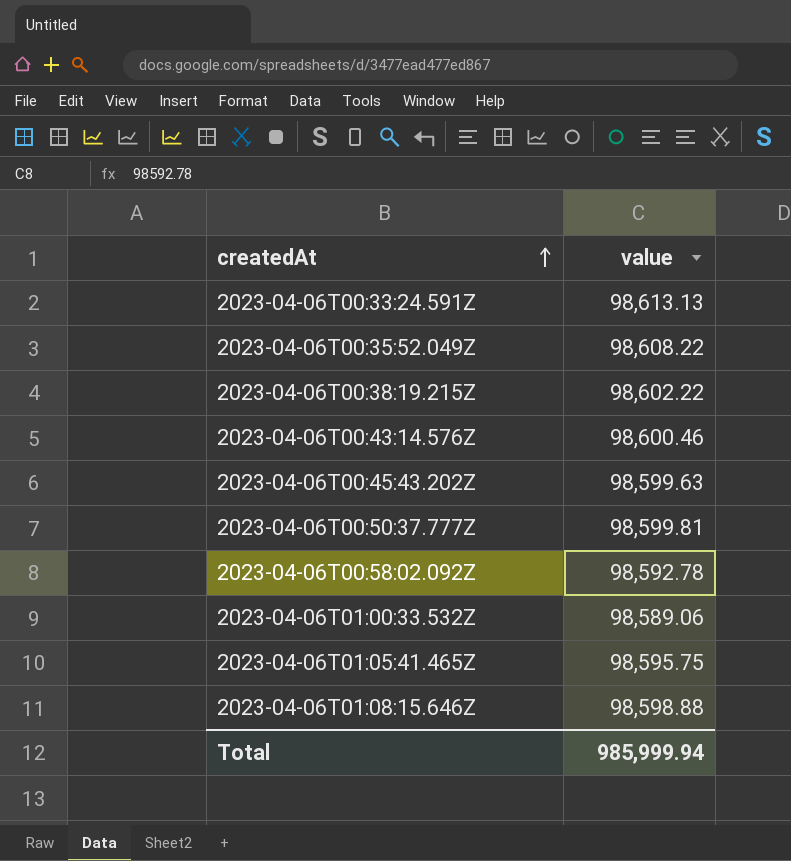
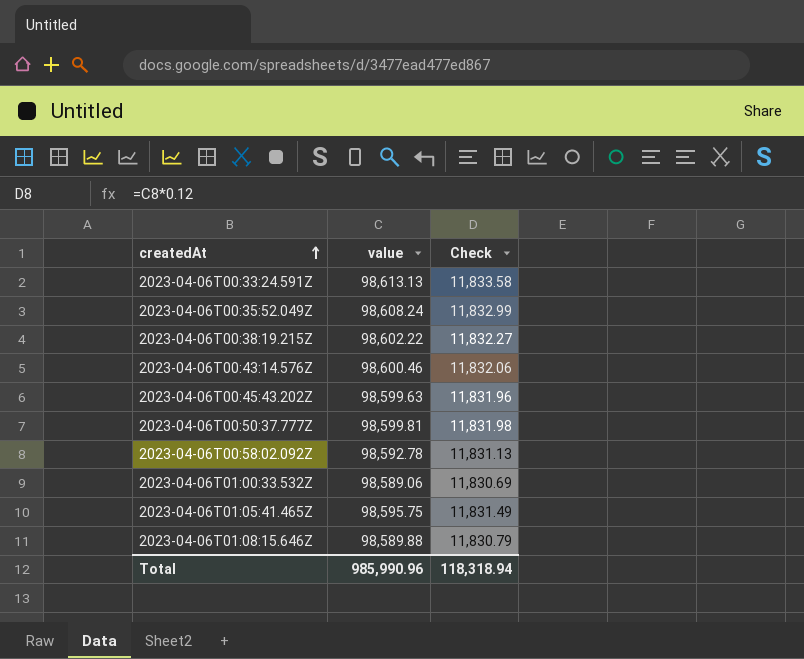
column Check | formula: none -> [value] * 0.12
2023-04-06T00:35:52.049Z | value: 98,608.22 -> 98,608.24
2023-04-06T01:08:15.646Z | value: 98,598.88 -> 98,589.88
Total | value: 985,999.94 -> 985,990.96

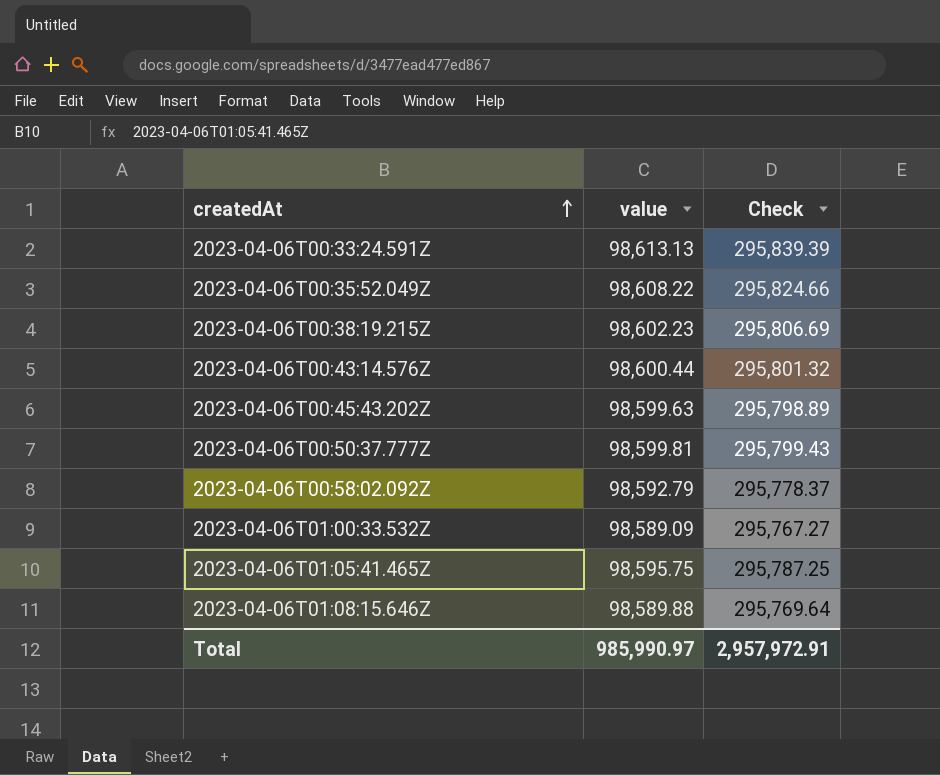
column Check | formula: [value] * 0.12 -> [value] * 3
2023-04-06T00:35:52.049Z | value: 98,608.24 -> 98,608.22
2023-04-06T00:38:19.215Z | value: 98,602.22 -> 98,602.23
2023-04-06T00:43:14.576Z | value: 98,600.46 -> 98,600.44
2023-04-06T00:58:02.092Z | value: 98,592.78 -> 98,592.79
2023-04-06T01:00:33.532Z | value: 98,589.06 -> 98,589.09
Total | value: 985,990.96 -> 985,990.97
Total | Check: 118,318.94 -> 2,957,972.91

